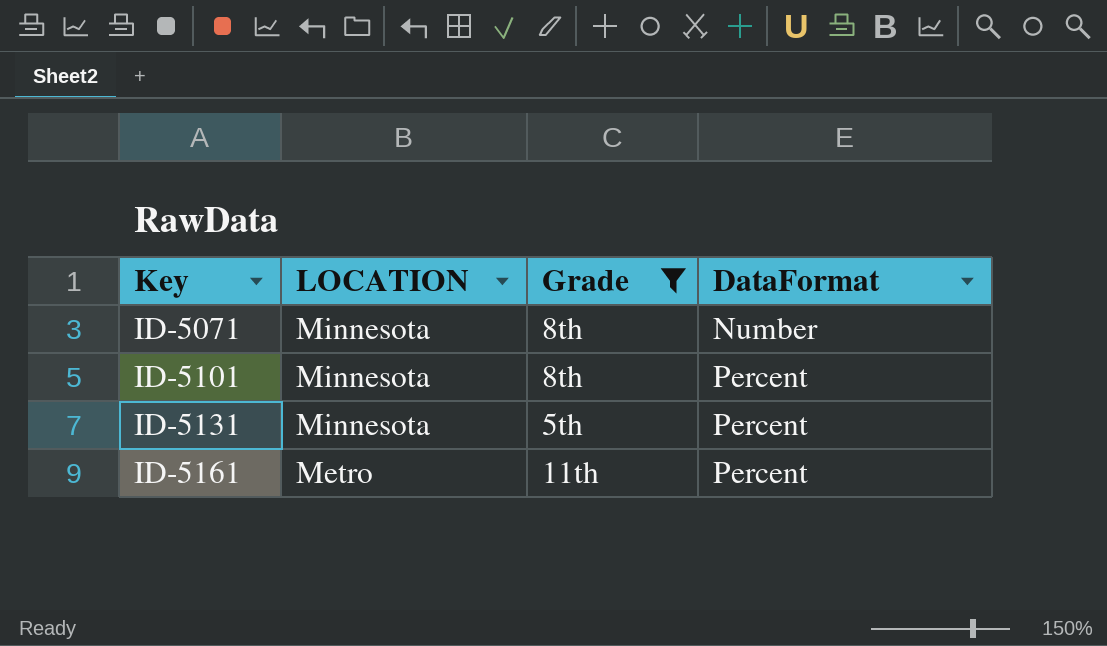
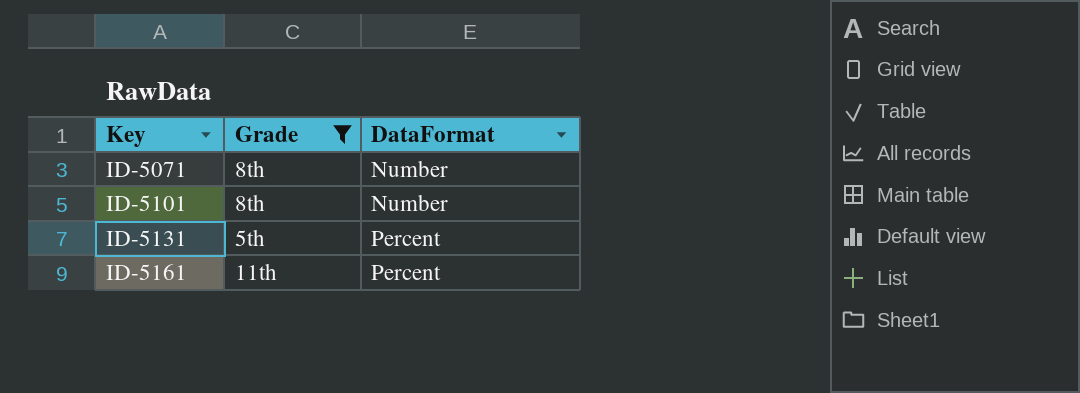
column LOCATION | position: 2 -> none
ID-5101 | DataFormat: Percent -> Number

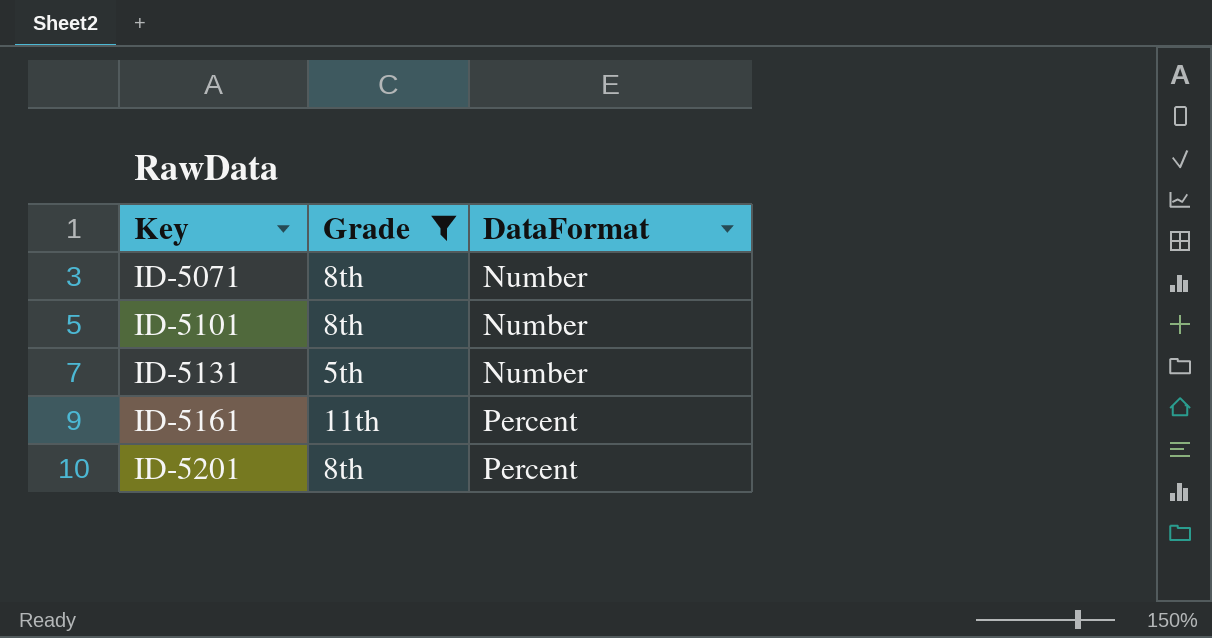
ID-5131 | DataFormat: Percent -> Number
row ID-5201: none -> 8th | Percent

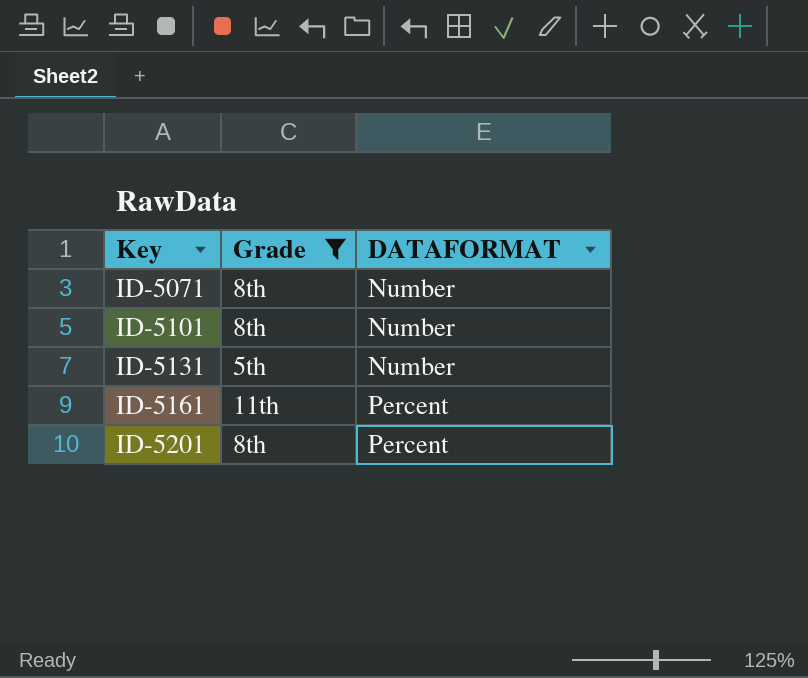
column name: DataFormat -> DATAFORMAT

